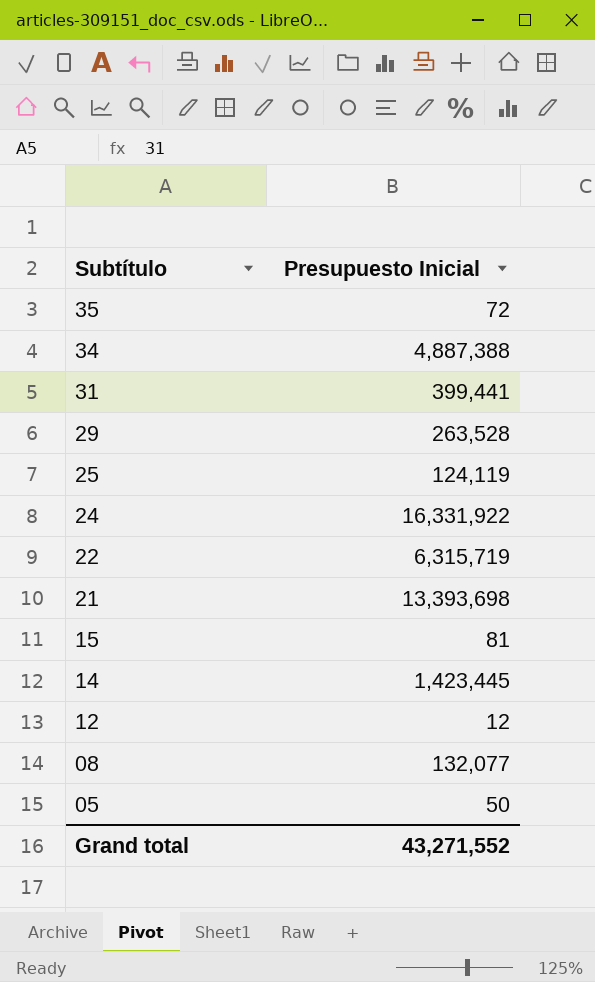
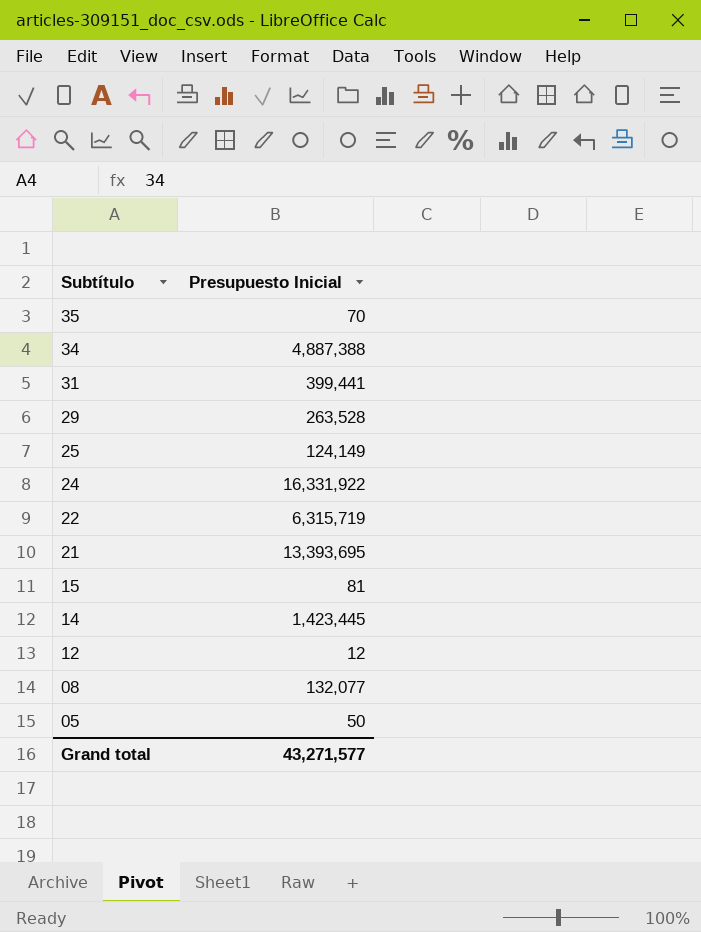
35 | Presupuesto Inicial: 72 -> 70
25 | Presupuesto Inicial: 124,119 -> 124,149
21 | Presupuesto Inicial: 13,393,698 -> 13,393,695
Grand total | Presupuesto Inicial: 43,271,552 -> 43,271,577

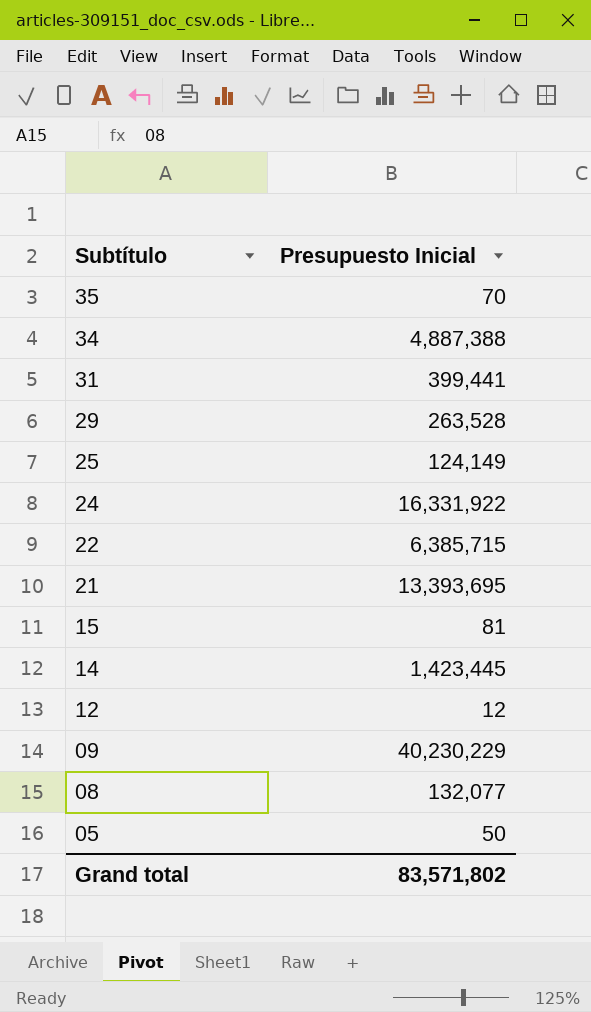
22 | Presupuesto Inicial: 6,315,719 -> 6,385,715
row 09: none -> 40,230,229
Grand total | Presupuesto Inicial: 43,271,577 -> 83,571,802

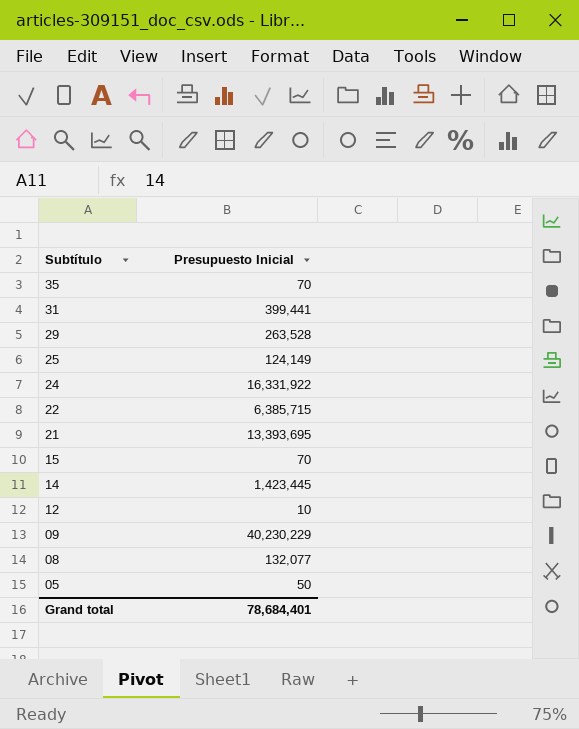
row 34: 4,887,388 -> none
15 | Presupuesto Inicial: 81 -> 70
12 | Presupuesto Inicial: 12 -> 10
Grand total | Presupuesto Inicial: 83,571,802 -> 78,684,401

